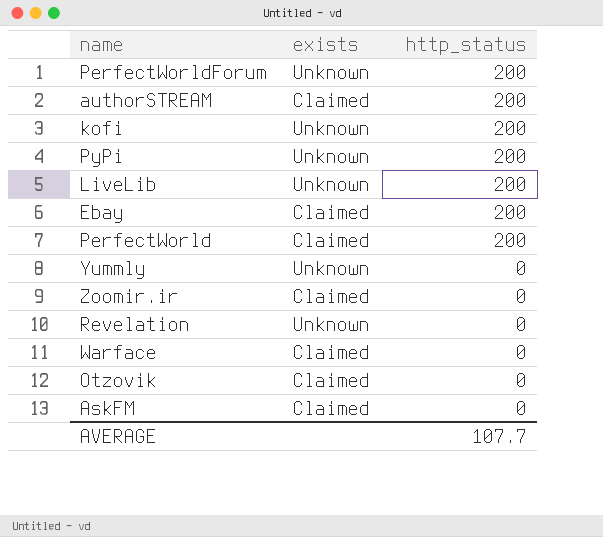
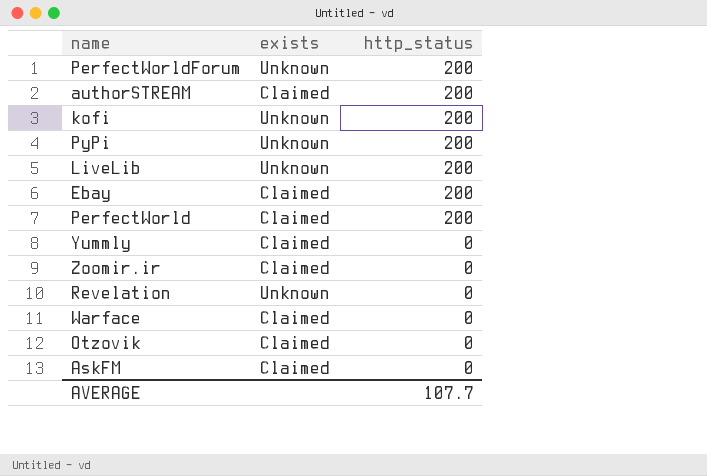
Yummly | exists: Unknown -> Claimed

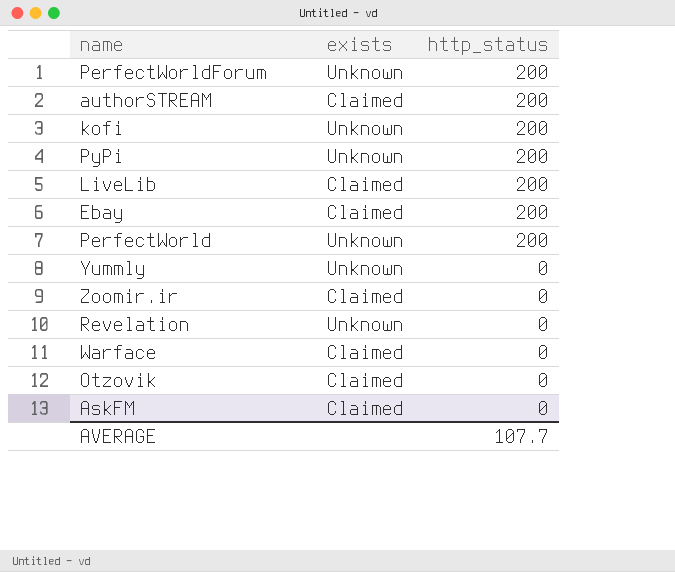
LiveLib | exists: Unknown -> Claimed
PerfectWorld | exists: Claimed -> Unknown
Yummly | exists: Claimed -> Unknown

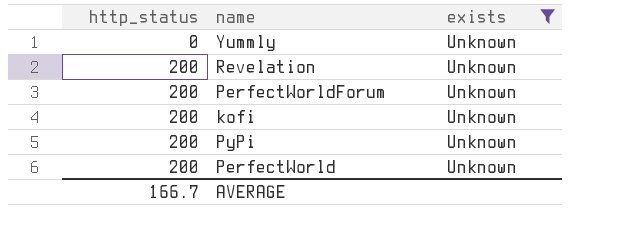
filter: none -> exists = Unknown
row order: http_status descending -> http_status ascending
column http_status | position: 3 -> 1
Revelation | http_status: 0 -> 200
AVERAGE | http_status: 107.7 -> 166.7

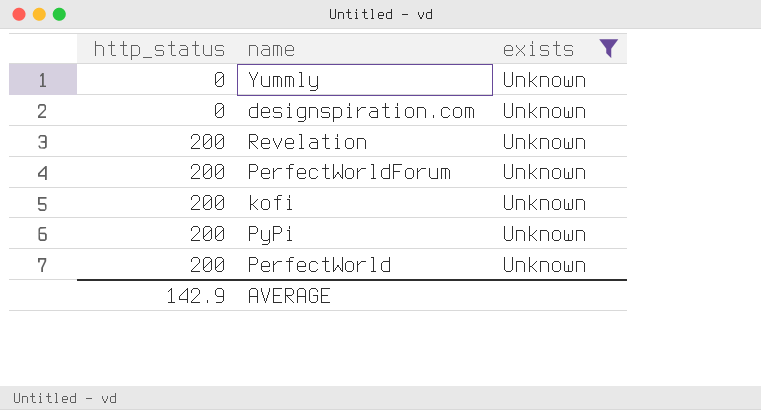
row designspiration.com: none -> 0 | Unknown
AVERAGE | http_status: 166.7 -> 142.9

